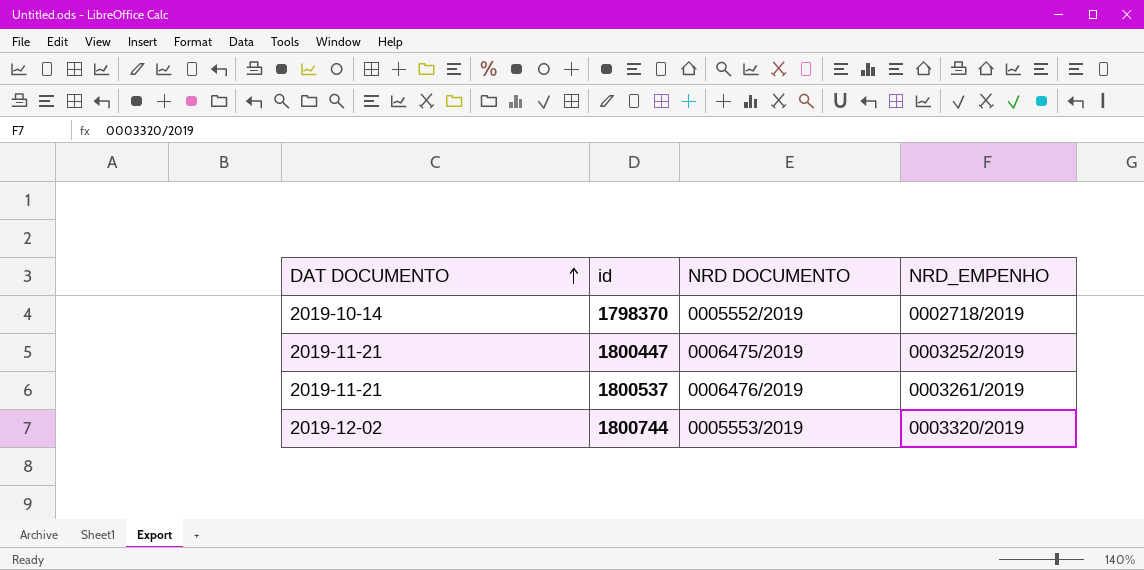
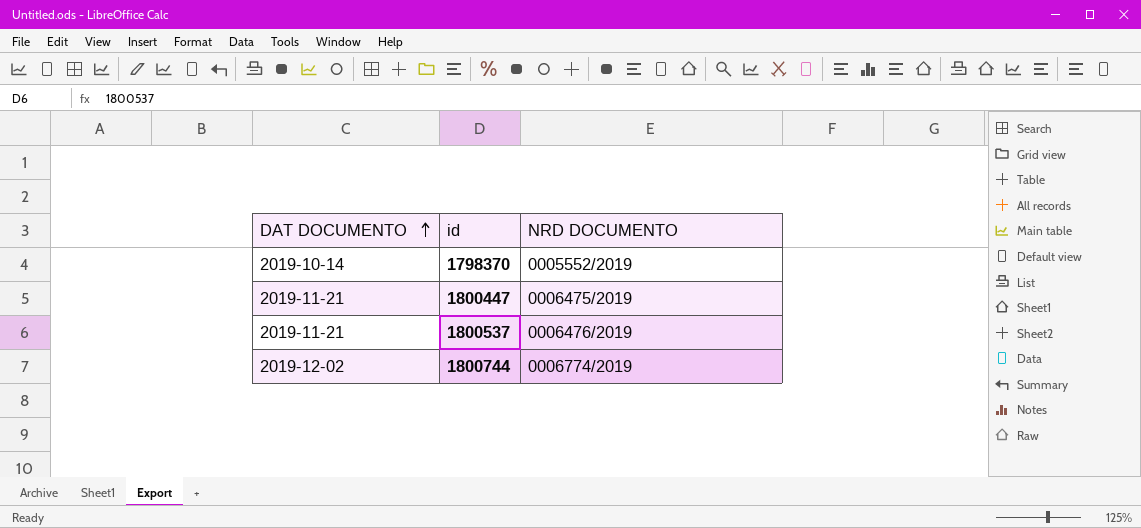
column NRD_EMPENHO | position: 4 -> none
1800744 | NRD DOCUMENTO: 0005553/2019 -> 0006774/2019

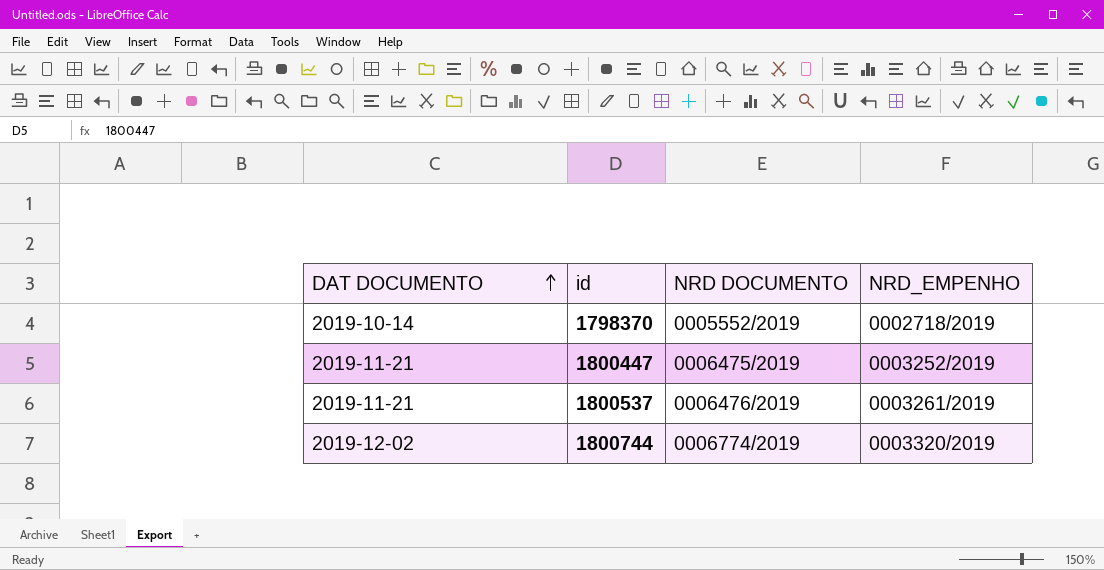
column NRD_EMPENHO | position: none -> 4

